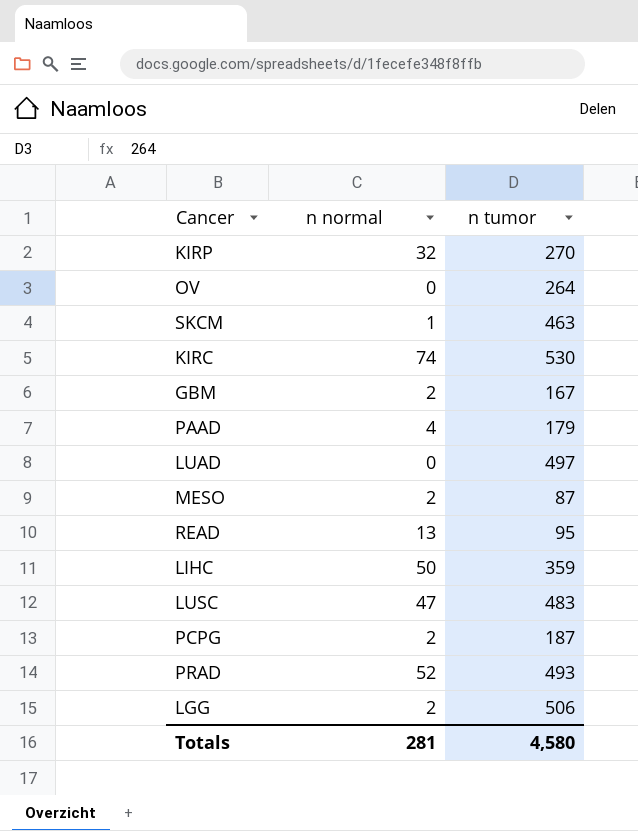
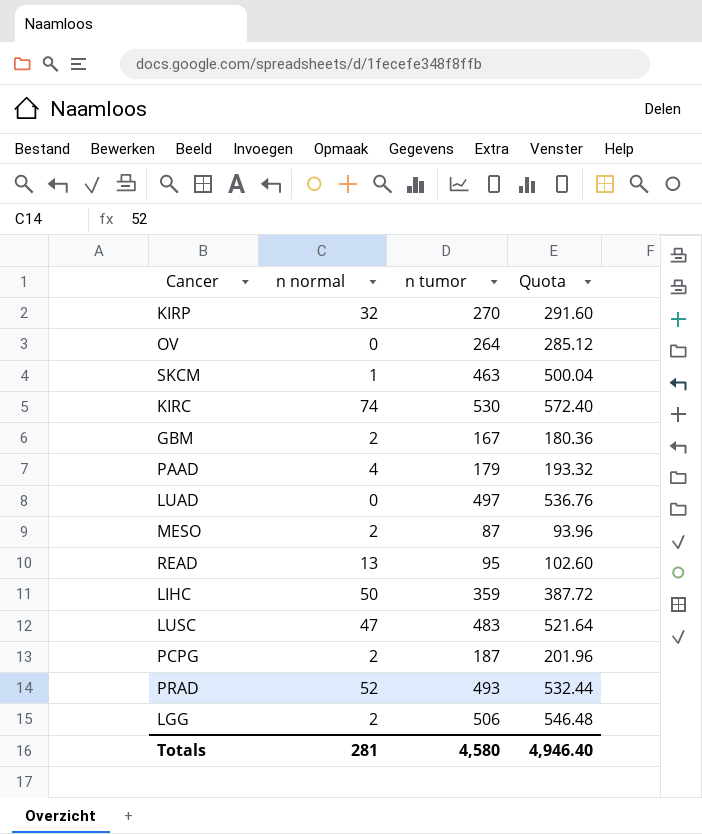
column Quota | formula: none -> [n tumor] * 1.08

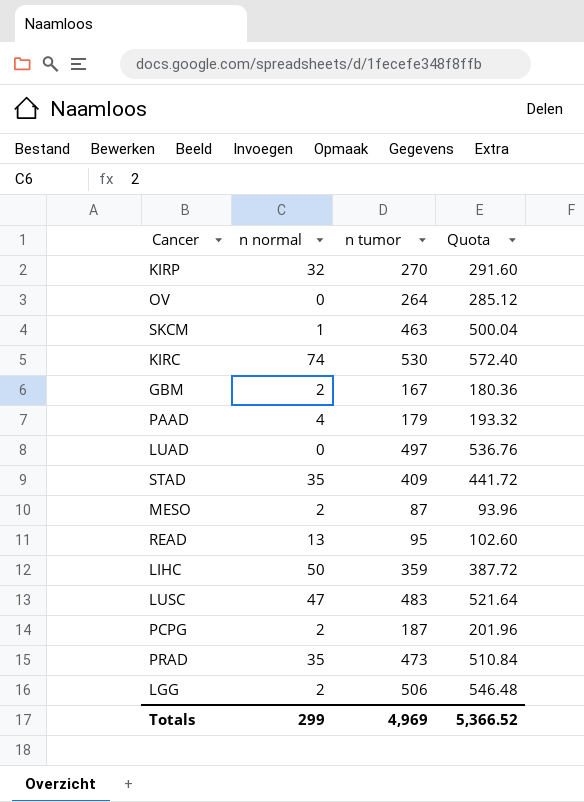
row STAD: none -> 35 | 409 | 441.72
PRAD | n normal: 52 -> 35
PRAD | n tumor: 493 -> 473
PRAD | Quota: 532.44 -> 510.84
Totals | n normal: 281 -> 299
Totals | n tumor: 4,580 -> 4,969
Totals | Quota: 4,946.40 -> 5,366.52

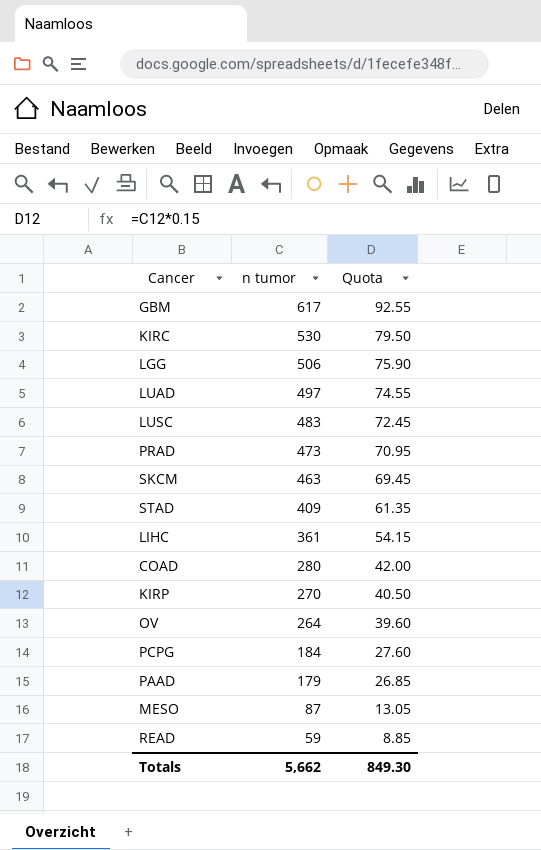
row order: none -> n tumor descending
column n normal | position: 2 -> none
column Quota | formula: [n tumor] * 1.08 -> [n tumor] * 0.15
GBM | n tumor: 167 -> 617
LIHC | n tumor: 359 -> 361
row COAD: none -> 280 | 42.00
PCPG | n tumor: 187 -> 184
READ | n tumor: 95 -> 59
Totals | n tumor: 4,969 -> 5,662
Totals | Quota: 5,366.52 -> 849.30

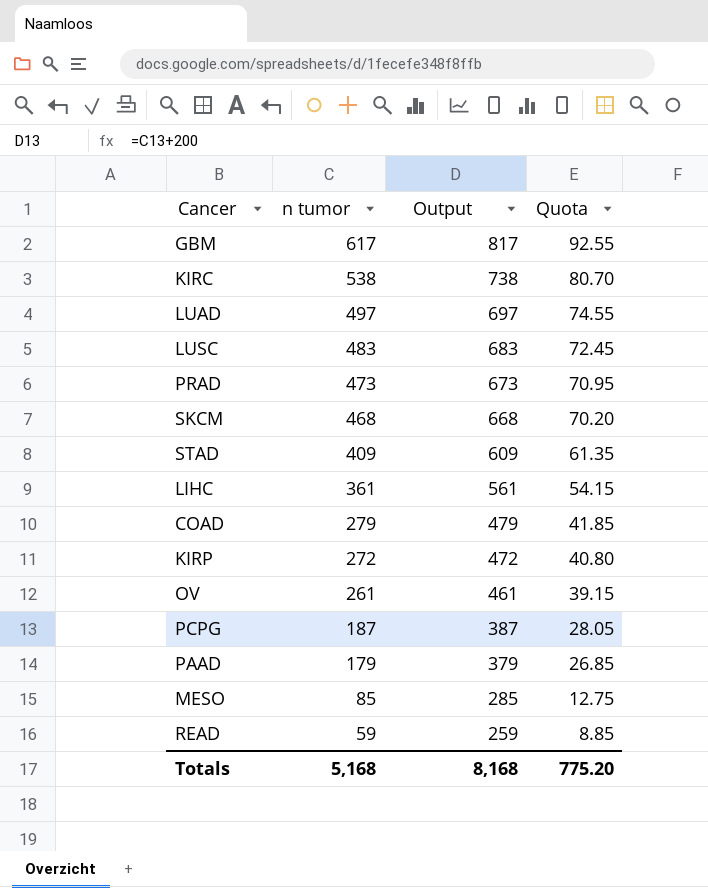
column Output | formula: none -> [n tumor] + 200
row LGG: 506 | 75.90 -> none
KIRC | n tumor: 530 -> 538
KIRC | Quota: 79.50 -> 80.70
SKCM | n tumor: 463 -> 468
SKCM | Quota: 69.45 -> 70.20
COAD | n tumor: 280 -> 279
COAD | Quota: 42.00 -> 41.85
KIRP | n tumor: 270 -> 272
KIRP | Quota: 40.50 -> 40.80
OV | n tumor: 264 -> 261
OV | Quota: 39.60 -> 39.15
PCPG | n tumor: 184 -> 187
PCPG | Quota: 27.60 -> 28.05
MESO | n tumor: 87 -> 85
MESO | Quota: 13.05 -> 12.75
Totals | n tumor: 5,662 -> 5,168
Totals | Quota: 849.30 -> 775.20

